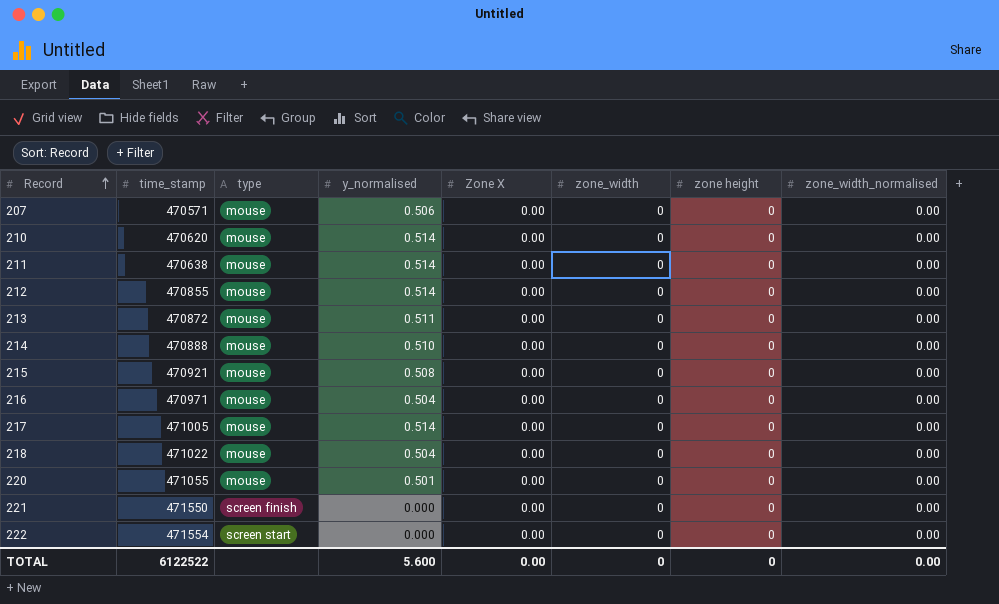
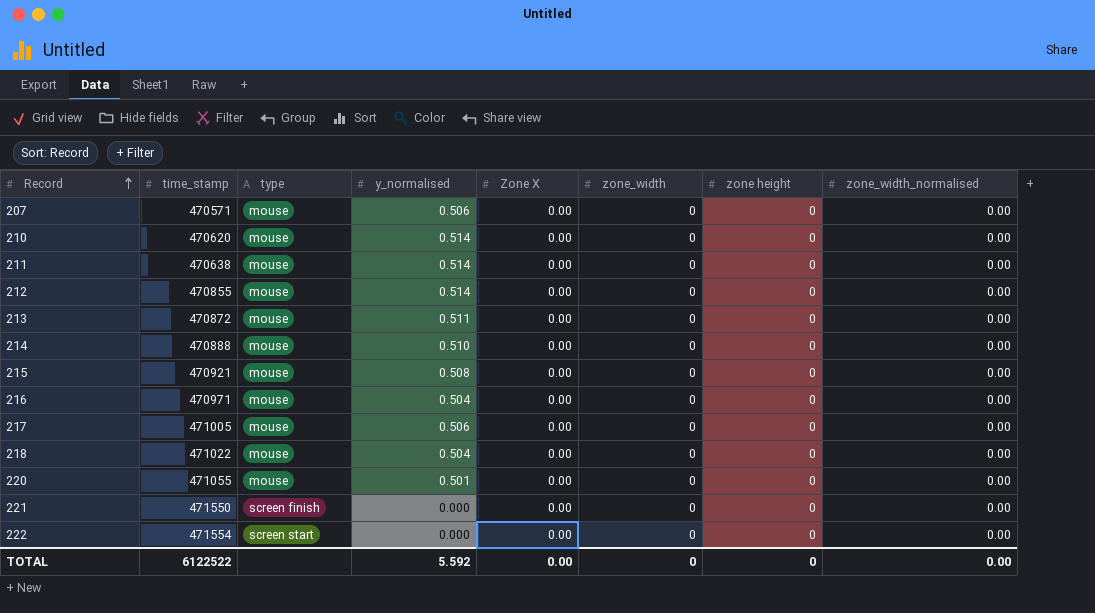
217 | y_normalised: 0.514 -> 0.506
TOTAL | y_normalised: 5.600 -> 5.592

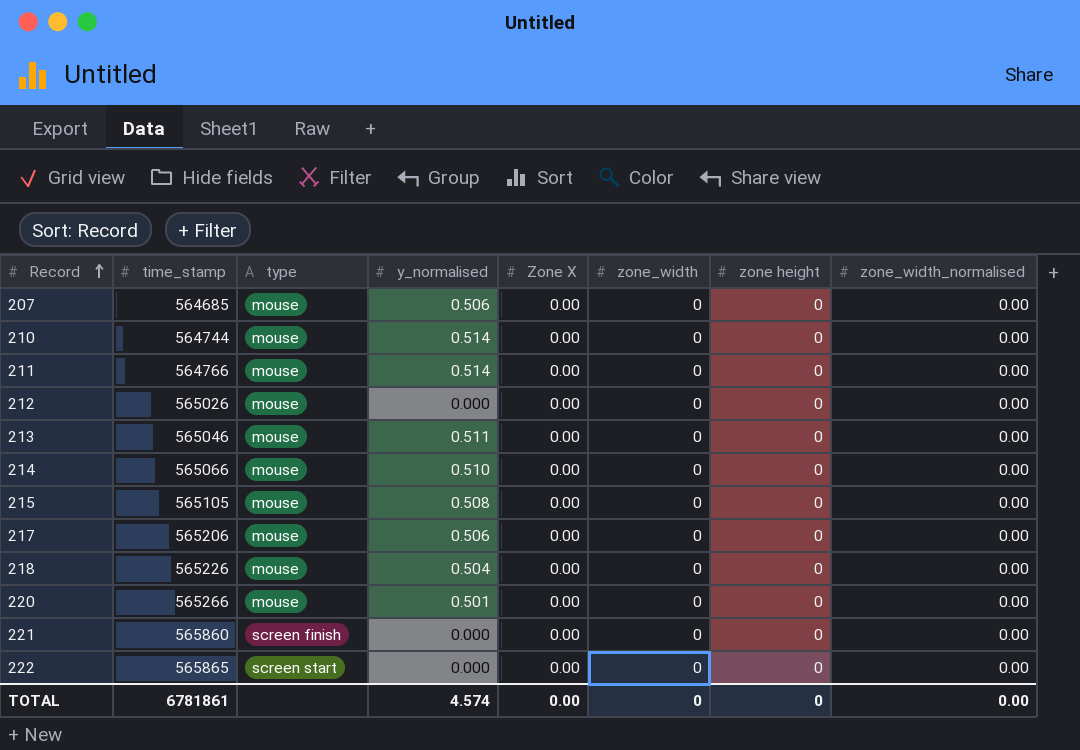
row 216: 470971 | mouse | 0.504 | 0.00 | 0 | 0 | 0.00 -> none
207 | time_stamp: 470571 -> 564685
210 | time_stamp: 470620 -> 564744
211 | time_stamp: 470638 -> 564766
212 | time_stamp: 470855 -> 565026
212 | y_normalised: 0.514 -> 0.000
213 | time_stamp: 470872 -> 565046
214 | time_stamp: 470888 -> 565066
215 | time_stamp: 470921 -> 565105
217 | time_stamp: 471005 -> 565206
218 | time_stamp: 471022 -> 565226
220 | time_stamp: 471055 -> 565266
221 | time_stamp: 471550 -> 565860
222 | time_stamp: 471554 -> 565865
TOTAL | time_stamp: 6122522 -> 6781861
TOTAL | y_normalised: 5.592 -> 4.574

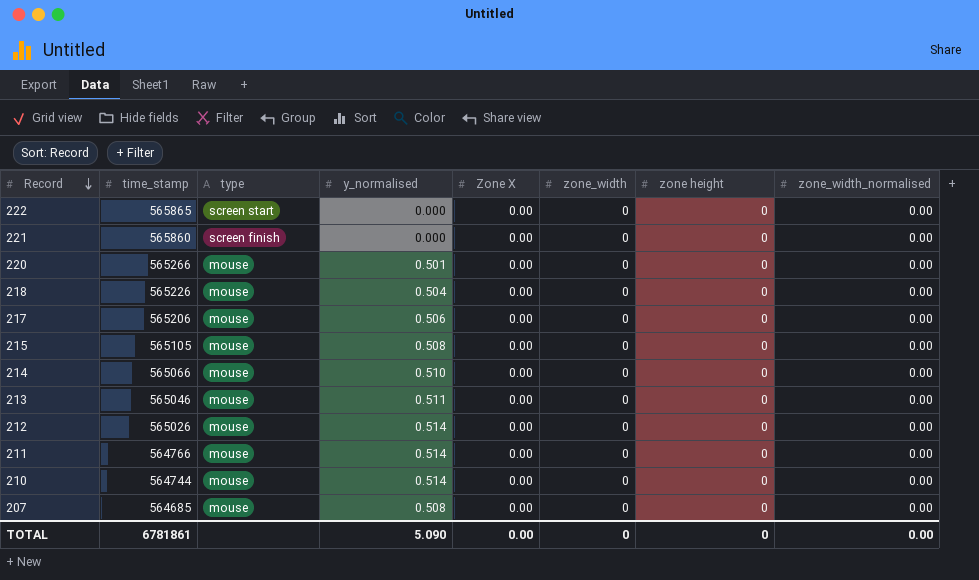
row order: Record ascending -> Record descending
212 | y_normalised: 0.000 -> 0.514
207 | y_normalised: 0.506 -> 0.508
TOTAL | y_normalised: 4.574 -> 5.090

